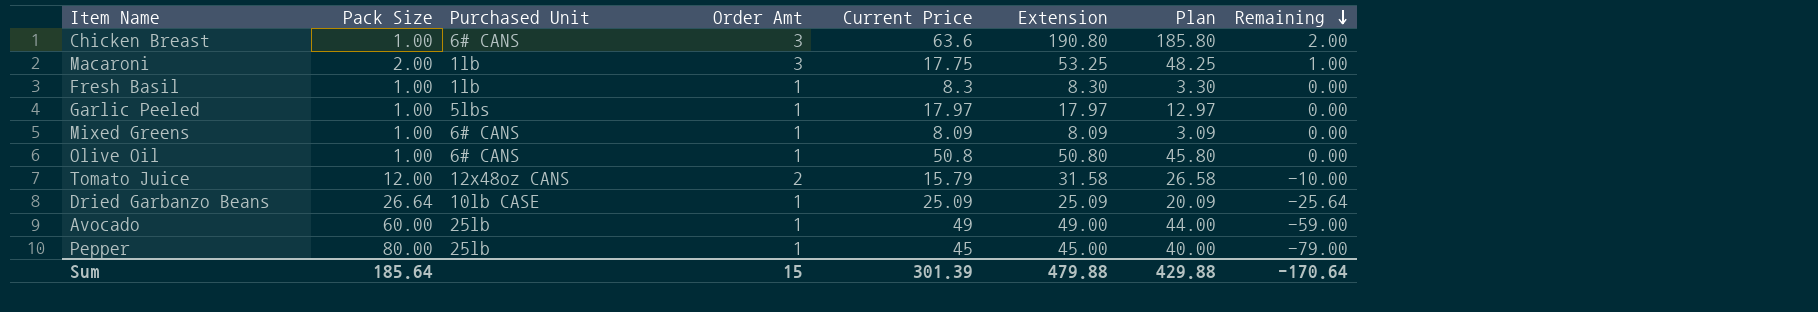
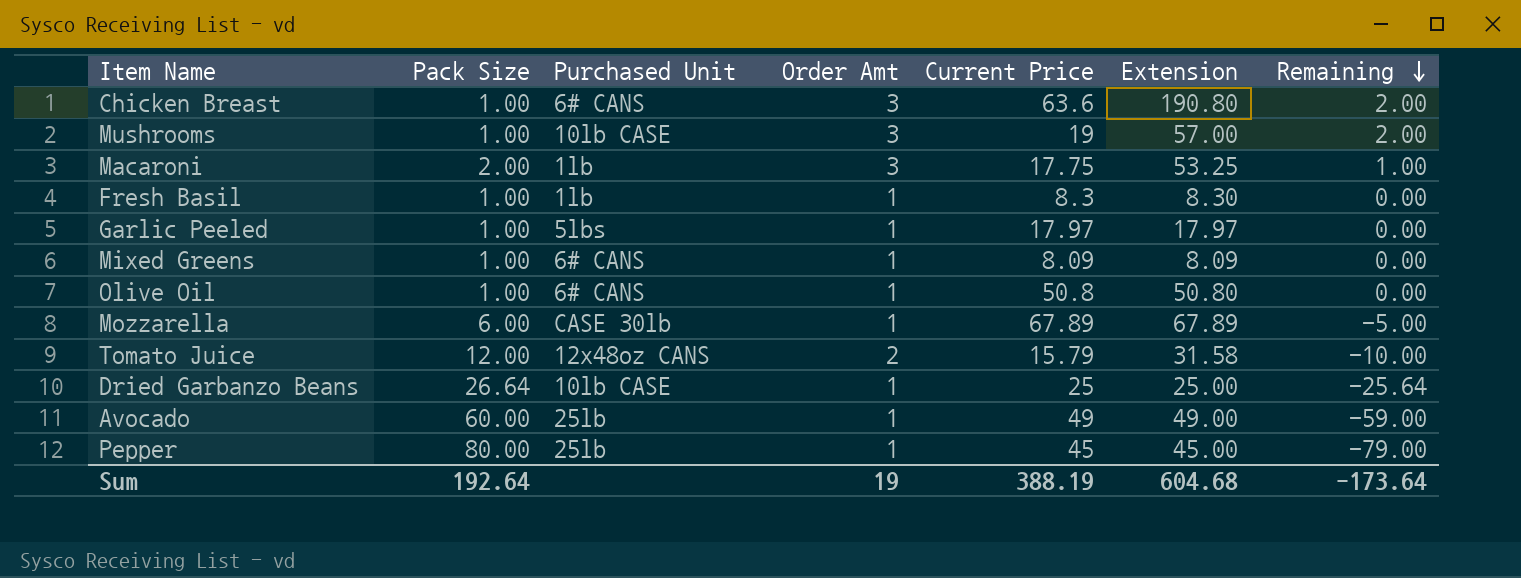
column Plan | formula: [Extension] - 5 -> none
row Mushrooms: none -> 1.00 | 10lb CASE | 3 | 19 | 57.00 | 2.00
row Mozzarella: none -> 6.00 | CASE 30lb | 1 | 67.89 | 67.89 | -5.00
Dried Garbanzo Beans | Current Price: 25.09 -> 25
Dried Garbanzo Beans | Extension: 25.09 -> 25.00
Sum | Pack Size: 185.64 -> 192.64
Sum | Order Amt: 15 -> 19
Sum | Current Price: 301.39 -> 388.19
Sum | Extension: 479.88 -> 604.68
Sum | Remaining: -170.64 -> -173.64

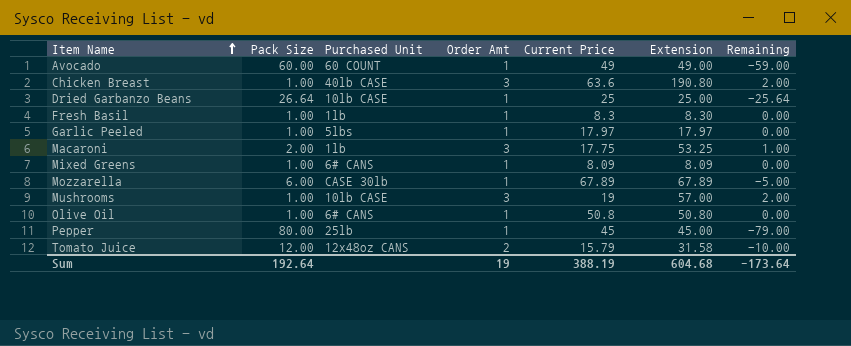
row order: Remaining descending -> Item Name ascending
Avocado | Purchased Unit: 25lb -> 60 COUNT
Chicken Breast | Purchased Unit: 6# CANS -> 40lb CASE

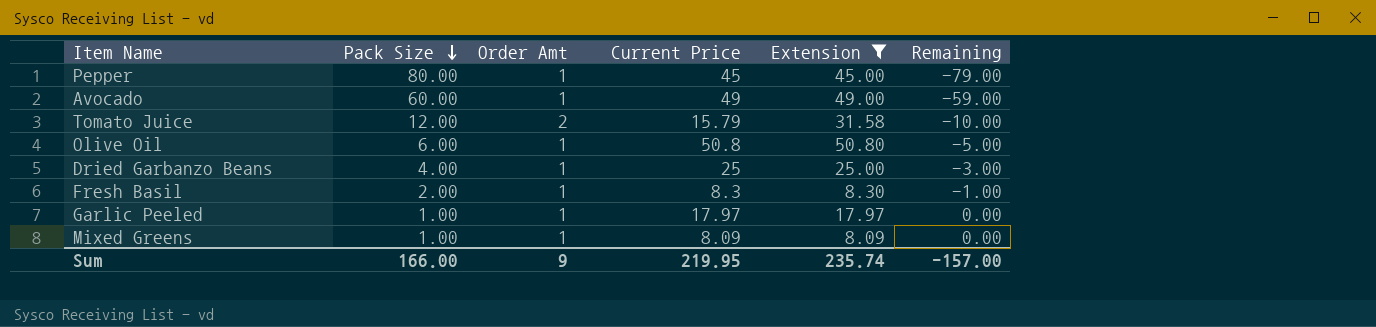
filter: none -> Extension <= 50.80
row order: Item Name ascending -> Pack Size descending
column Purchased Unit | position: 3 -> none
Olive Oil | Pack Size: 1.00 -> 6.00
Olive Oil | Remaining: 0.00 -> -5.00
Dried Garbanzo Beans | Pack Size: 26.64 -> 4.00
Dried Garbanzo Beans | Remaining: -25.64 -> -3.00
Fresh Basil | Pack Size: 1.00 -> 2.00
Fresh Basil | Remaining: 0.00 -> -1.00
Sum | Pack Size: 192.64 -> 166.00
Sum | Order Amt: 19 -> 9
Sum | Current Price: 388.19 -> 219.95
Sum | Extension: 604.68 -> 235.74
Sum | Remaining: -173.64 -> -157.00

